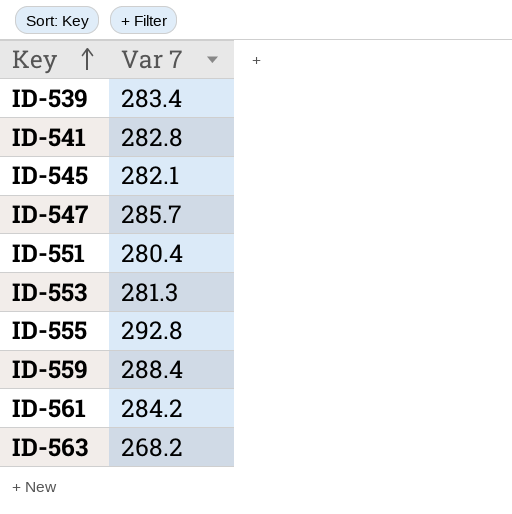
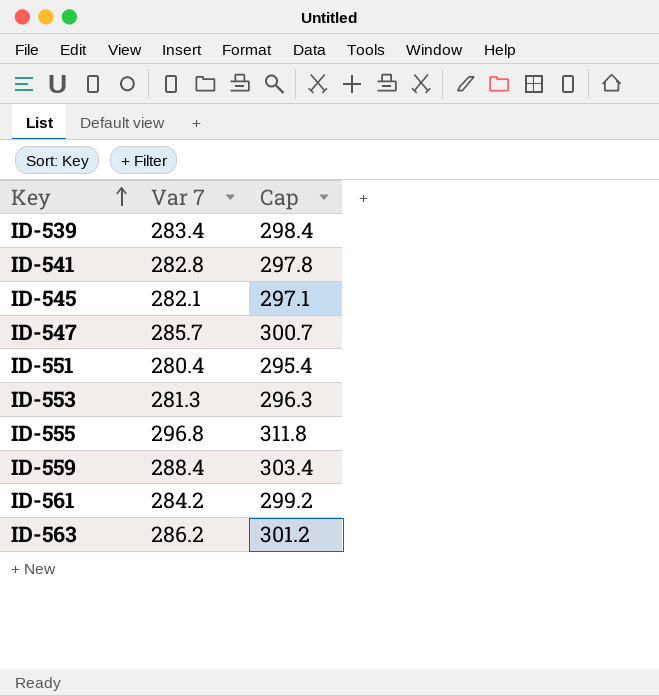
column Cap | formula: none -> [Var 7] + 15
ID-555 | Var 7: 292.8 -> 296.8
ID-563 | Var 7: 268.2 -> 286.2

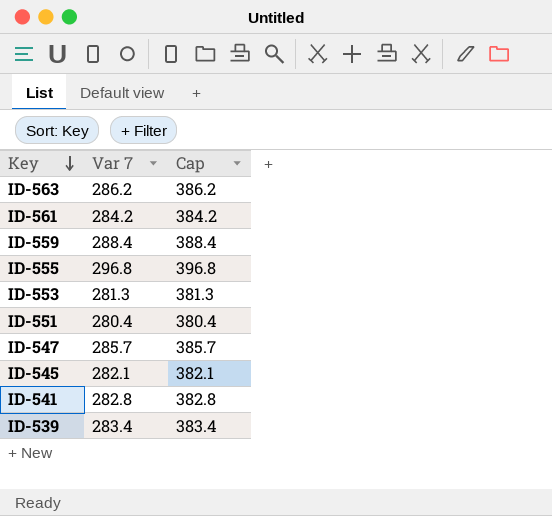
row order: Key ascending -> Key descending
column Cap | formula: [Var 7] + 15 -> [Var 7] + 100

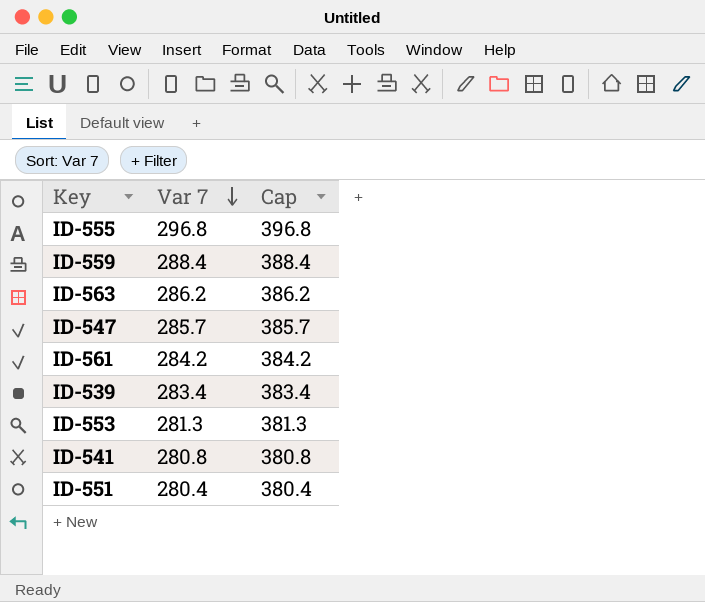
row order: Key descending -> Var 7 descending
row ID-545: 282.1 | 382.1 -> none
ID-541 | Var 7: 282.8 -> 280.8
ID-541 | Cap: 382.8 -> 380.8

